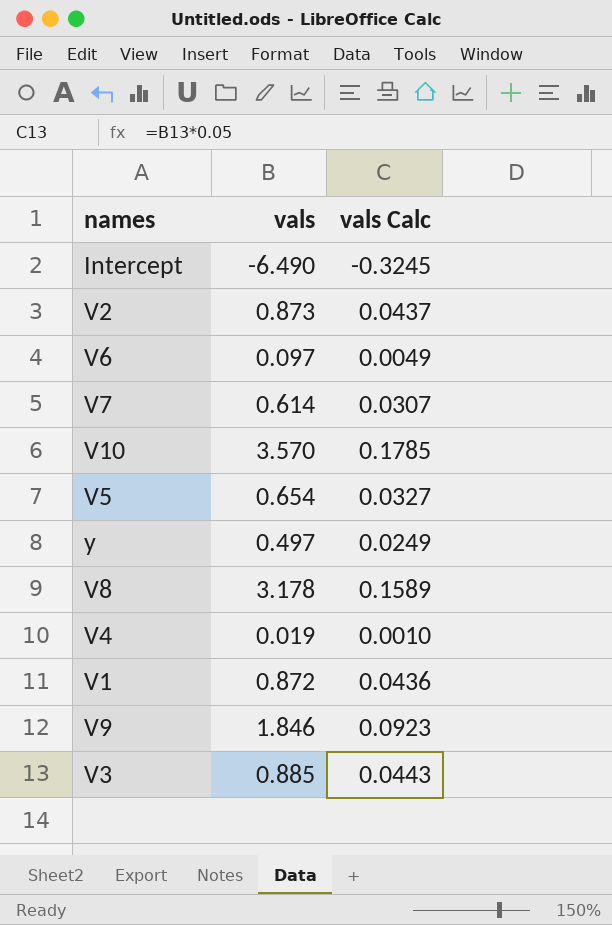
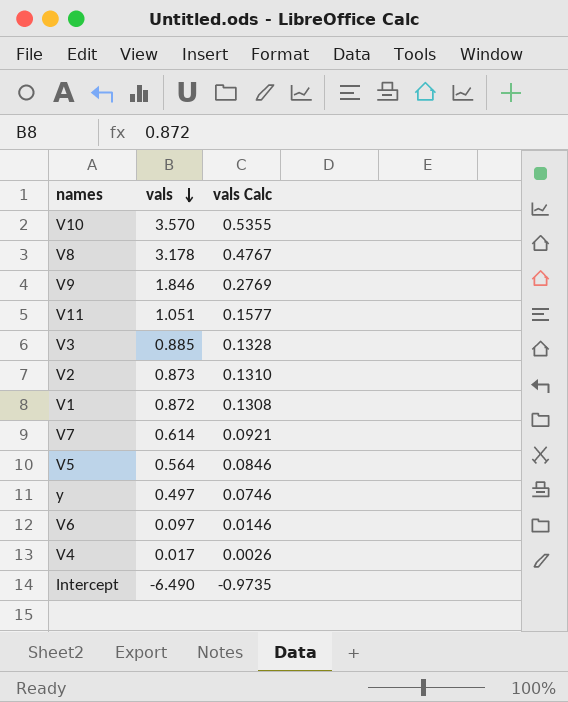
row order: none -> vals descending
column vals Calc | formula: [vals] * 0.05 -> [vals] * 0.15
row V11: none -> 1.051 | 0.1577
V5 | vals: 0.654 -> 0.564
V4 | vals: 0.019 -> 0.017

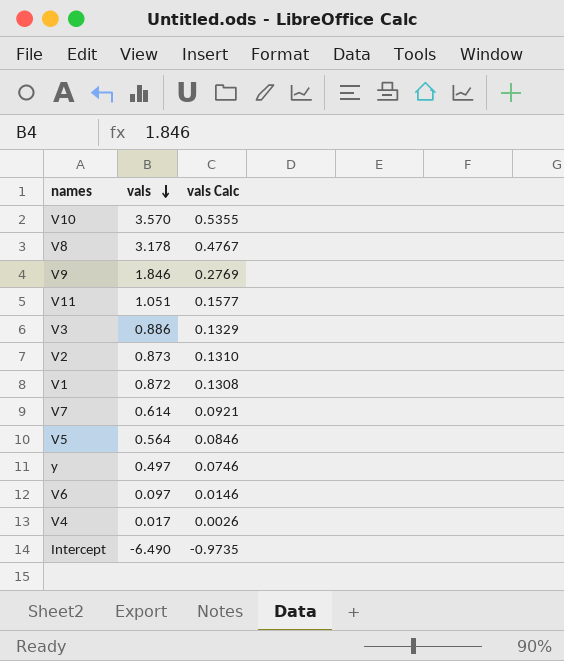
V3 | vals: 0.885 -> 0.886
V3 | vals Calc: 0.1328 -> 0.1329

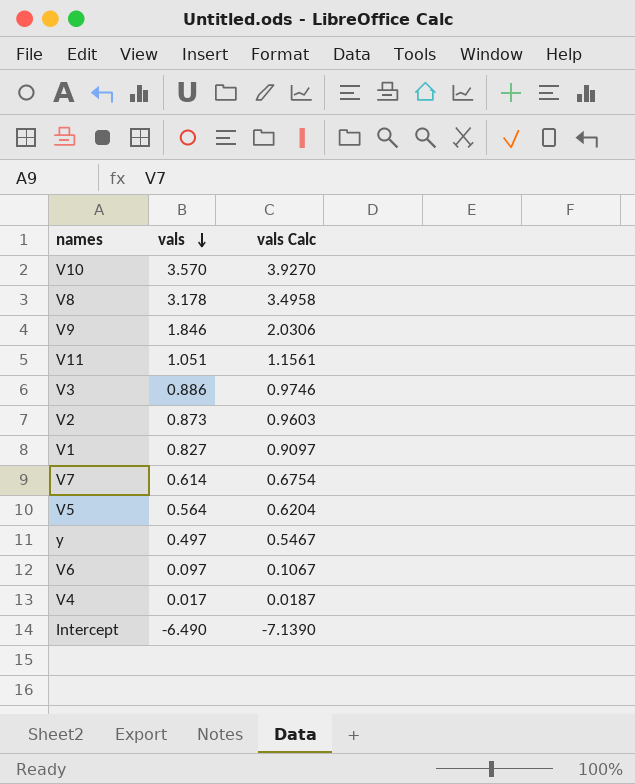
column vals Calc | formula: [vals] * 0.15 -> [vals] * 1.1
V1 | vals: 0.872 -> 0.827

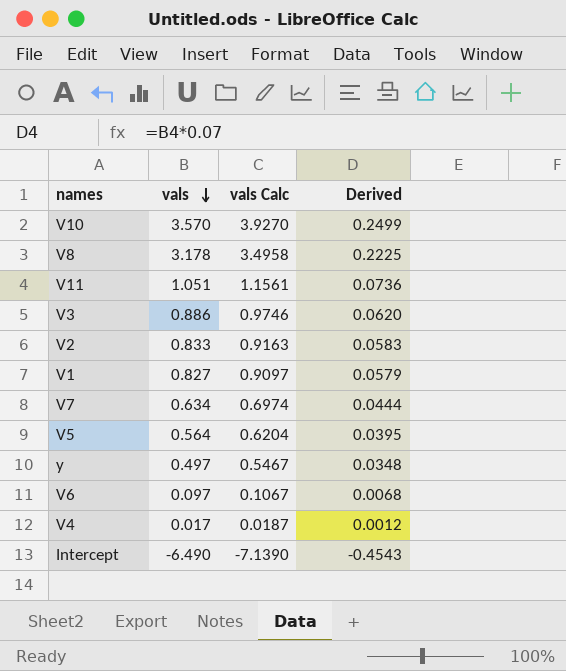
column Derived | formula: none -> [vals] * 0.07
row V9: 1.846 | 2.0306 -> none
V2 | vals: 0.873 -> 0.833
V2 | vals Calc: 0.9603 -> 0.9163
V7 | vals: 0.614 -> 0.634
V7 | vals Calc: 0.6754 -> 0.6974

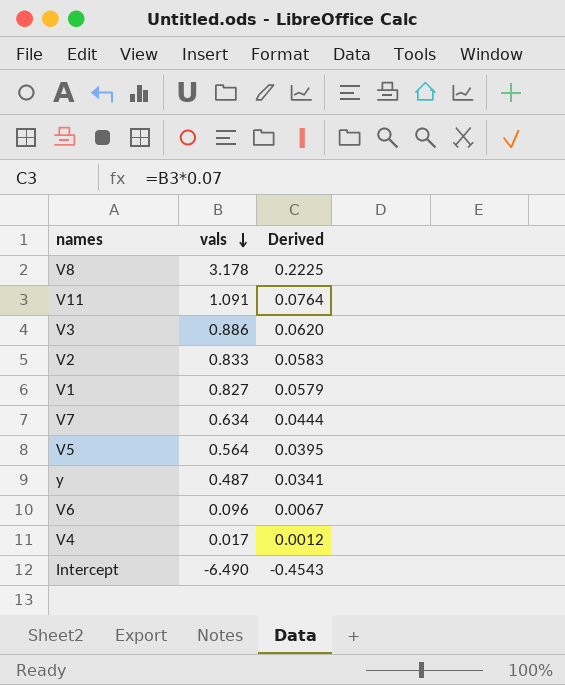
column vals Calc | formula: [vals] * 1.1 -> none
row V10: 3.570 | 3.9270 | 0.2499 -> none
V11 | vals: 1.051 -> 1.091
V11 | Derived: 0.0736 -> 0.0764
y | vals: 0.497 -> 0.487
y | Derived: 0.0348 -> 0.0341
V6 | vals: 0.097 -> 0.096
V6 | Derived: 0.0068 -> 0.0067

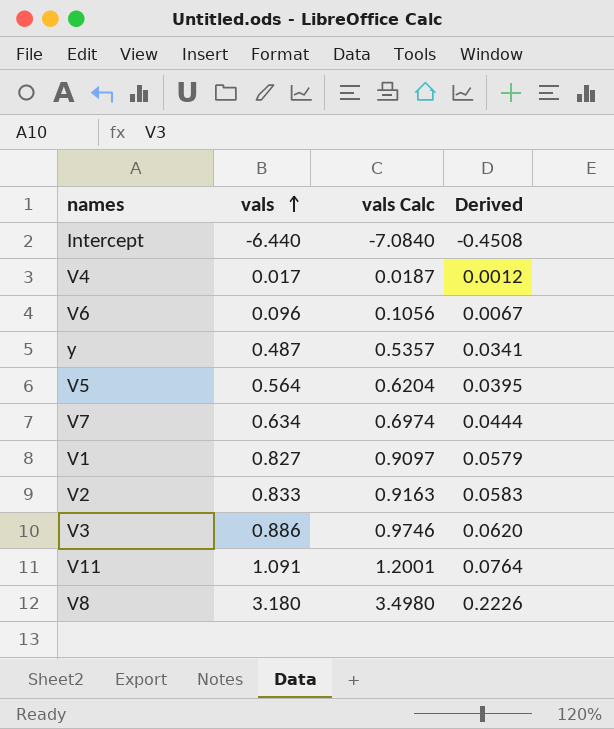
row order: vals descending -> vals ascending
column vals Calc | formula: none -> [vals] * 1.1
Intercept | vals: -6.490 -> -6.440
Intercept | Derived: -0.4543 -> -0.4508
V8 | vals: 3.178 -> 3.180
V8 | Derived: 0.2225 -> 0.2226

